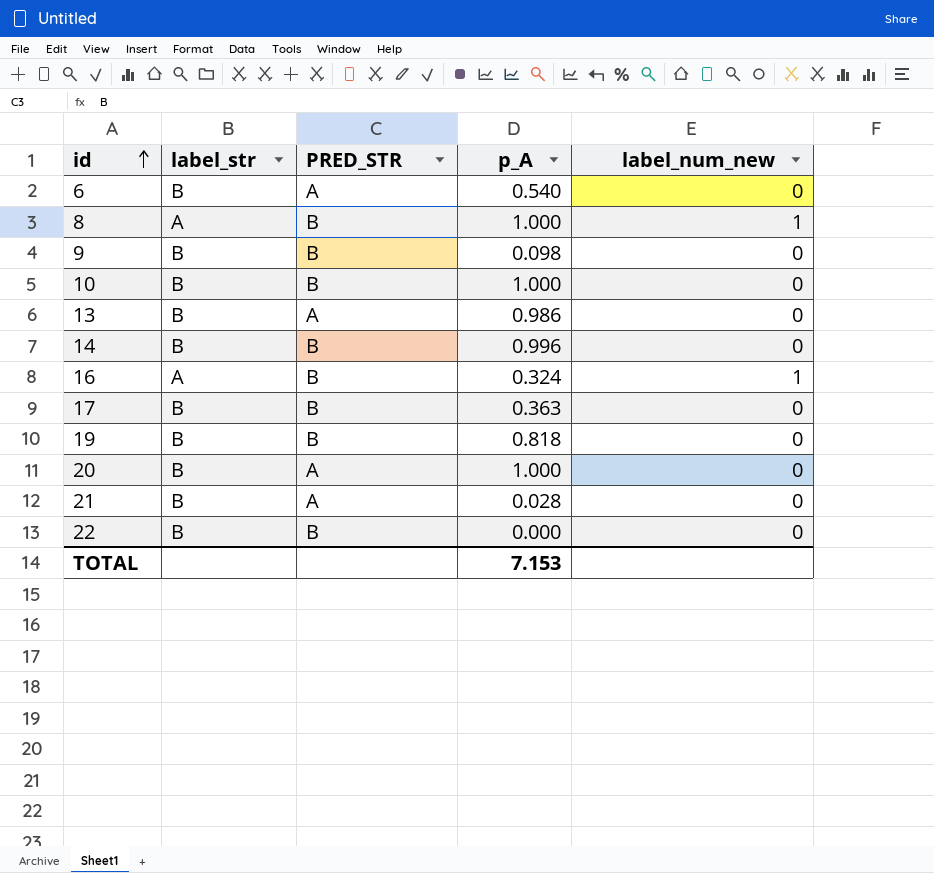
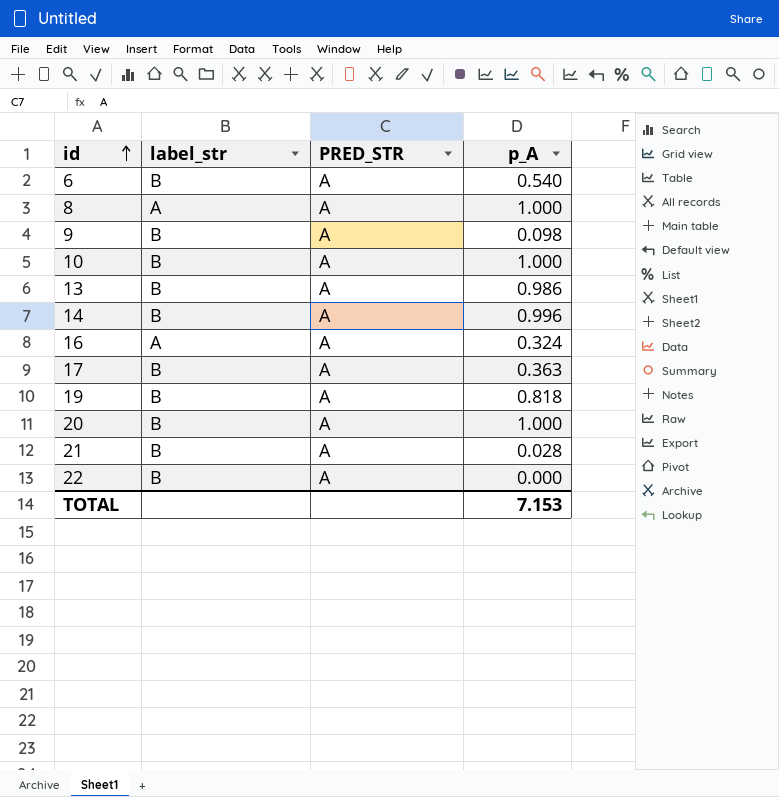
column label_num_new | position: 5 -> none
8 | PRED_STR: B -> A
9 | PRED_STR: B -> A
10 | PRED_STR: B -> A
14 | PRED_STR: B -> A
16 | PRED_STR: B -> A
17 | PRED_STR: B -> A
19 | PRED_STR: B -> A
22 | PRED_STR: B -> A

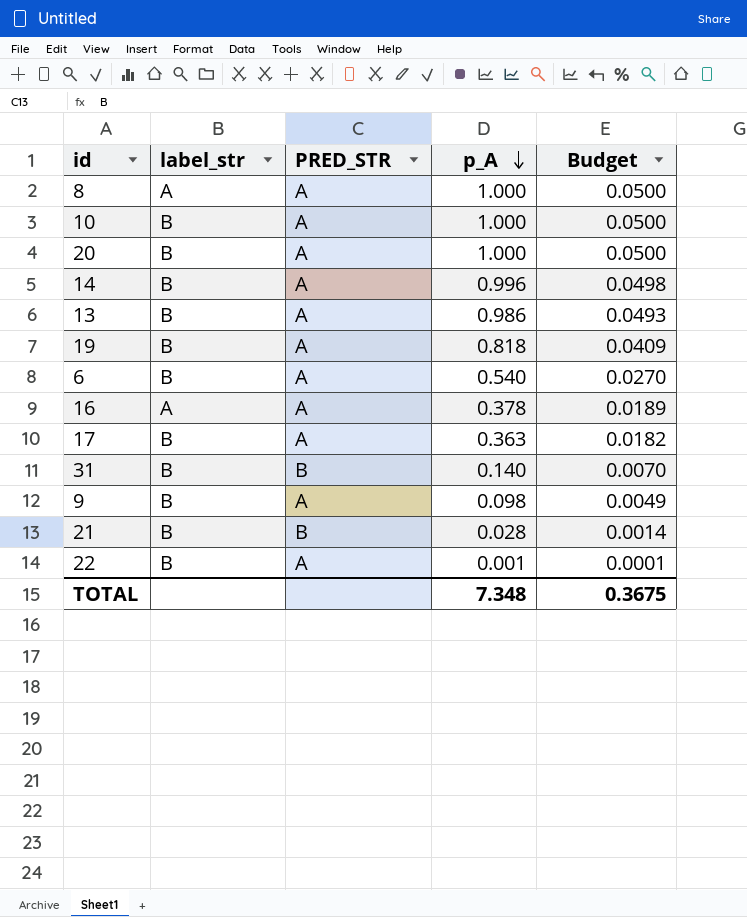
row order: id ascending -> p_A descending
column Budget | formula: none -> [p_A] * 0.05
16 | p_A: 0.324 -> 0.378
row 31: none -> B | B | 0.140 | 0.0070
21 | PRED_STR: A -> B
22 | p_A: 0.000 -> 0.001
TOTAL | p_A: 7.153 -> 7.348

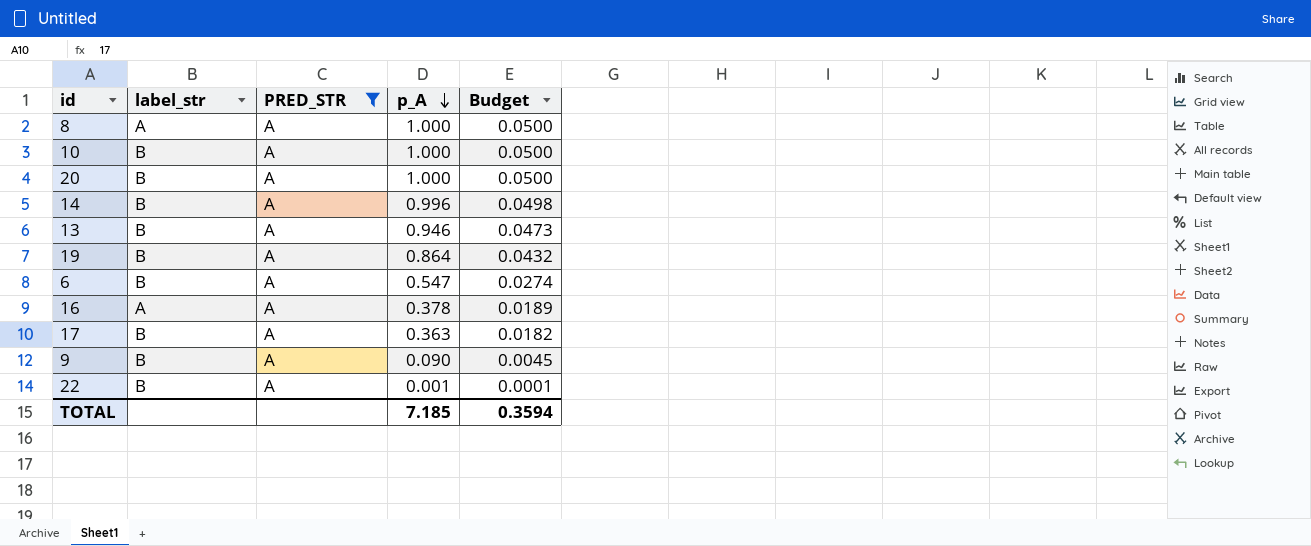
filter: none -> PRED_STR = A
13 | p_A: 0.986 -> 0.946
13 | Budget: 0.0493 -> 0.0473
19 | p_A: 0.818 -> 0.864
19 | Budget: 0.0409 -> 0.0432
6 | p_A: 0.540 -> 0.547
6 | Budget: 0.0270 -> 0.0274
9 | p_A: 0.098 -> 0.090
9 | Budget: 0.0049 -> 0.0045
TOTAL | p_A: 7.348 -> 7.185
TOTAL | Budget: 0.3675 -> 0.3594

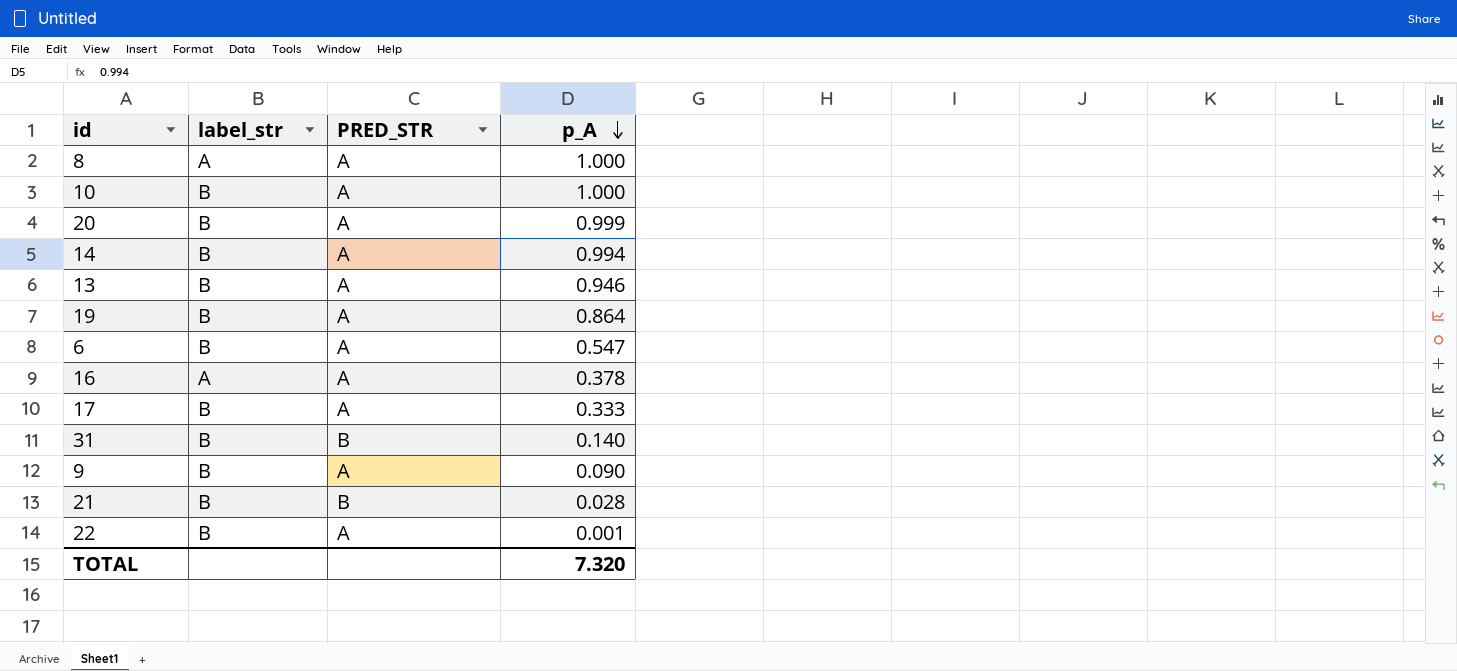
filter: PRED_STR = A -> none
column Budget | formula: [p_A] * 0.05 -> none
20 | p_A: 1.000 -> 0.999
14 | p_A: 0.996 -> 0.994
17 | p_A: 0.363 -> 0.333
TOTAL | p_A: 7.185 -> 7.320

